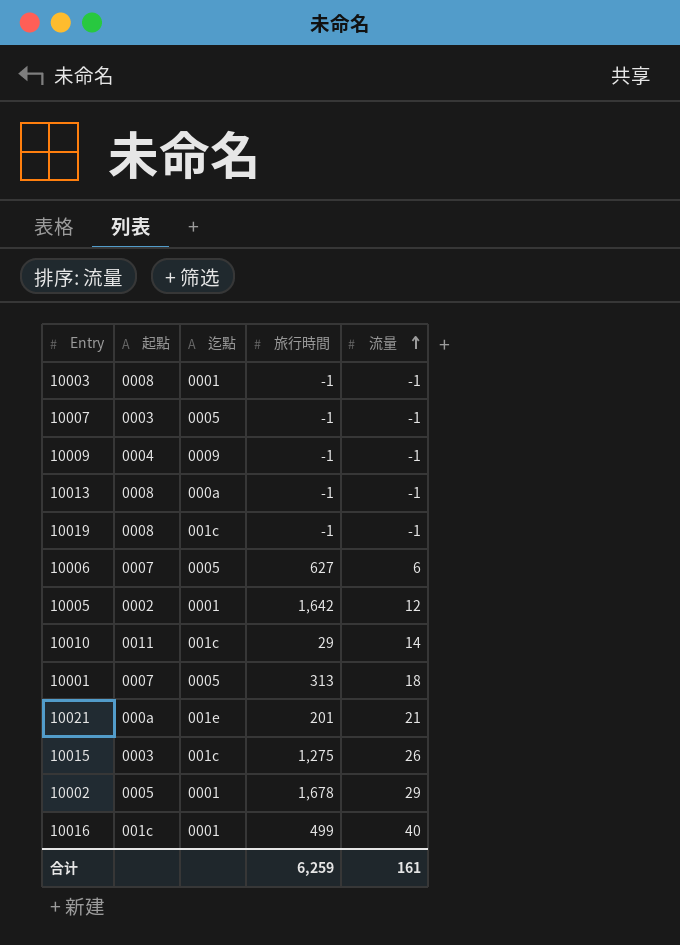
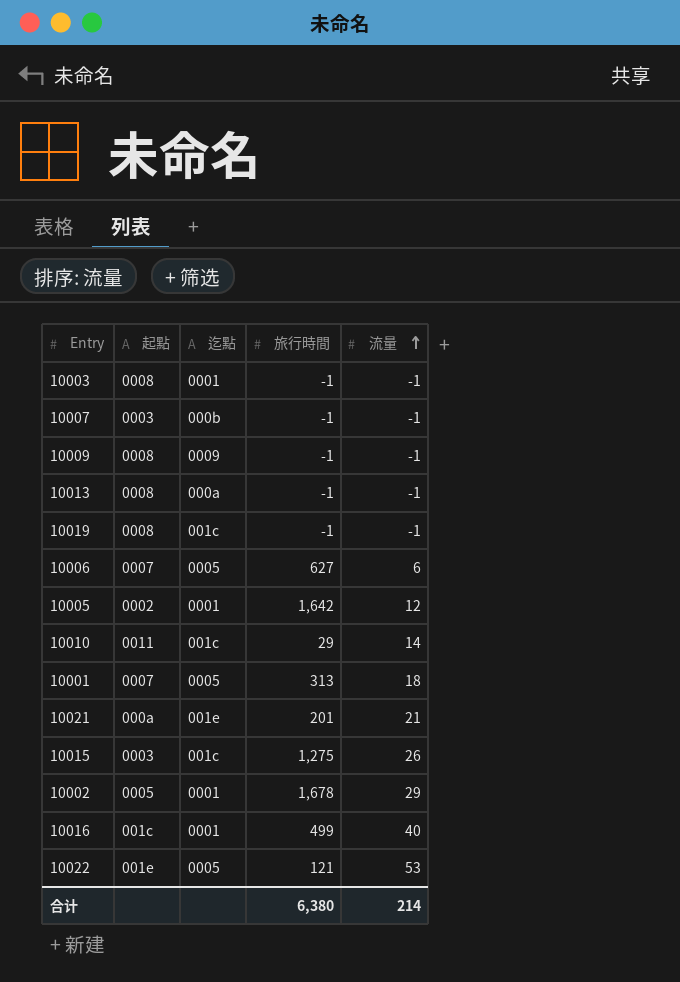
10007 | 迄點: 0005 -> 000b
10009 | 起點: 0004 -> 0008
row 10022: none -> 001e | 0005 | 121 | 53
合计 | 旅行時間: 6,259 -> 6,380
合计 | 流量: 161 -> 214

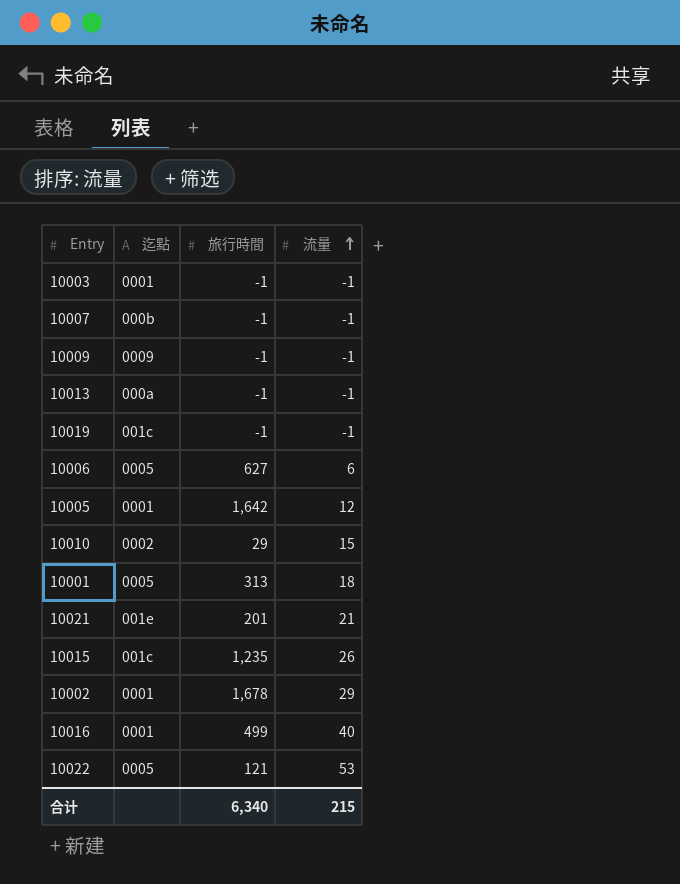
column 起點 | position: 2 -> none
10010 | 迄點: 001c -> 0002
10010 | 流量: 14 -> 15
10015 | 旅行時間: 1,275 -> 1,235
合计 | 旅行時間: 6,380 -> 6,340
合计 | 流量: 214 -> 215

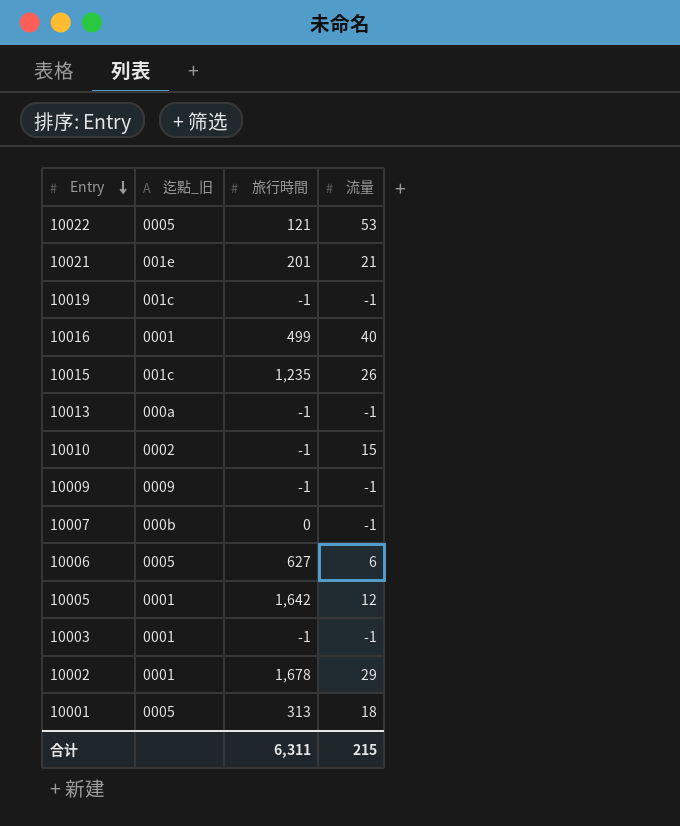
row order: 流量 ascending -> Entry descending
column name: 迄點 -> 迄點_旧
10010 | 旅行時間: 29 -> -1
10007 | 旅行時間: -1 -> 0
合计 | 旅行時間: 6,340 -> 6,311

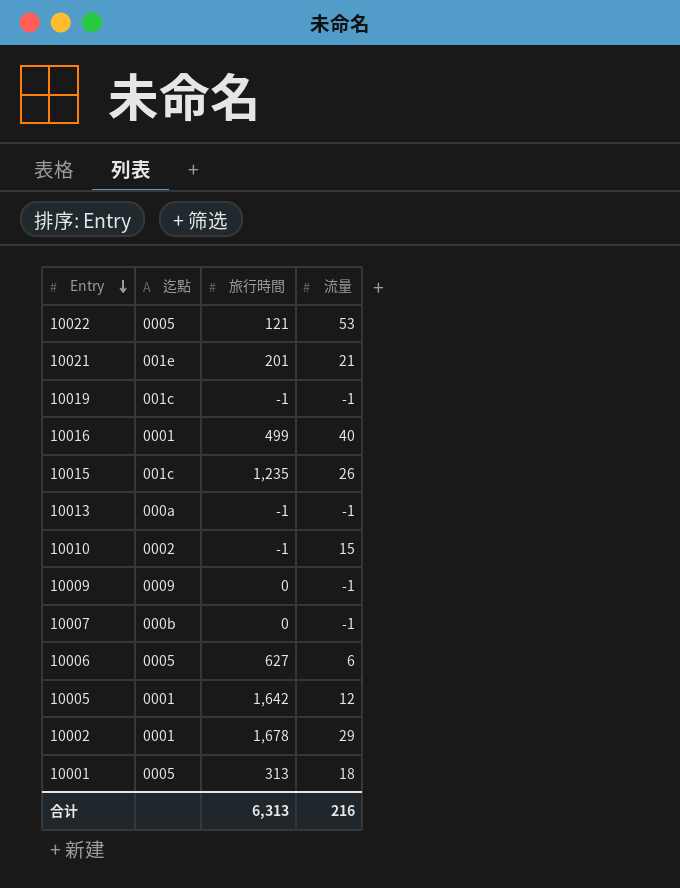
column name: 迄點_旧 -> 迄點
row 10003: 0001 | -1 | -1 -> none
10009 | 旅行時間: -1 -> 0
合计 | 旅行時間: 6,311 -> 6,313
合计 | 流量: 215 -> 216

